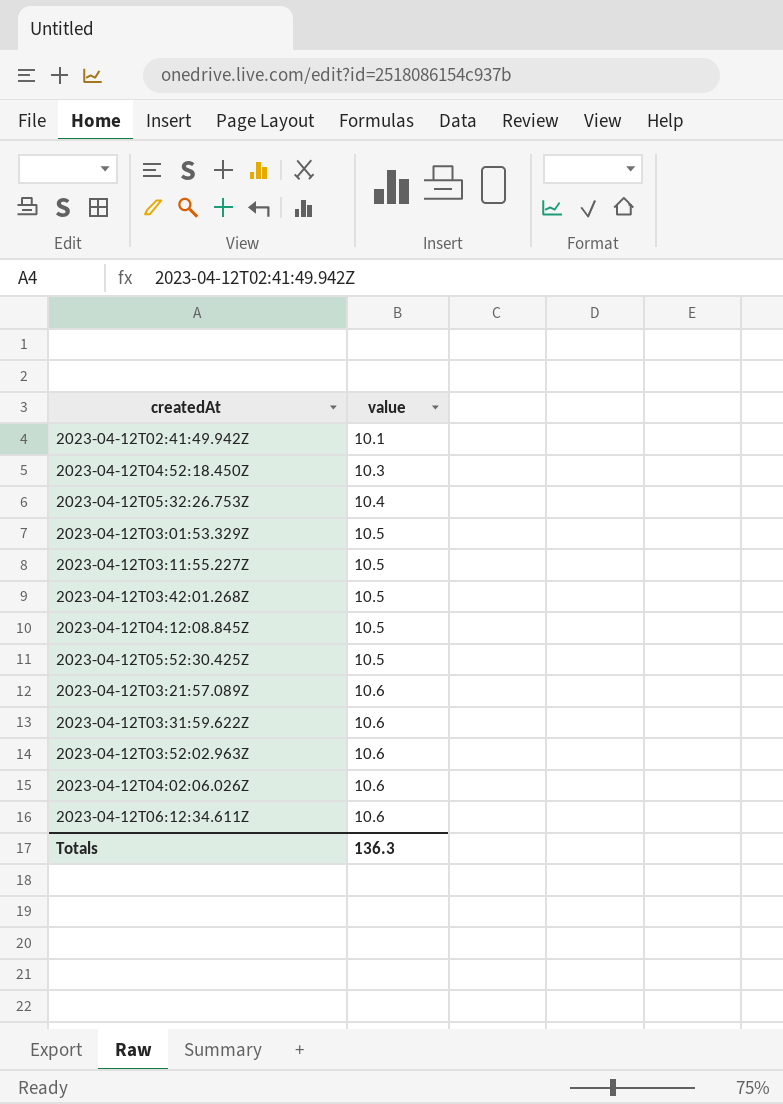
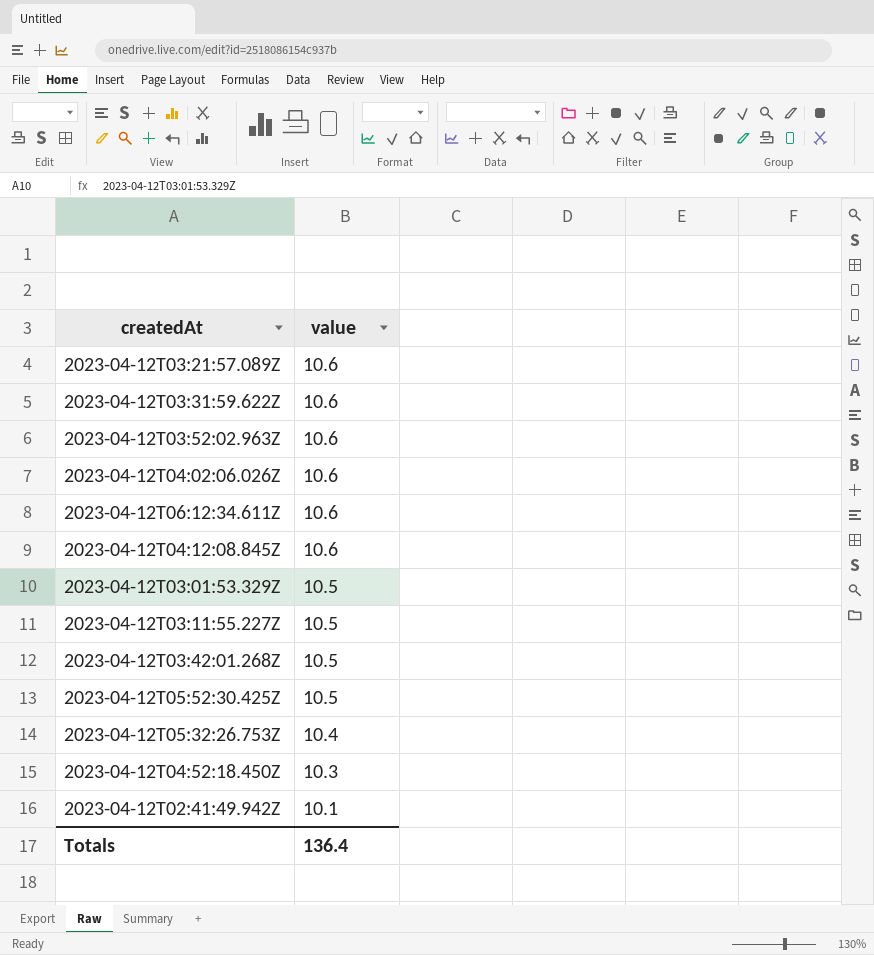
row order: value ascending -> value descending
2023-04-12T04:12:08.845Z | value: 10.5 -> 10.6
Totals | value: 136.3 -> 136.4

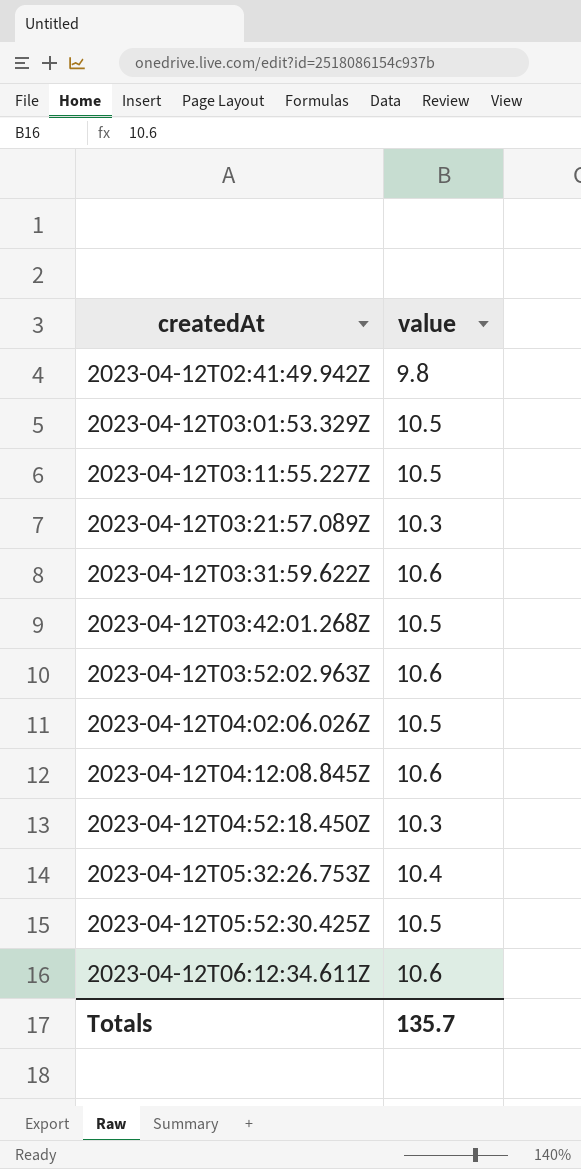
row order: value descending -> createdAt ascending
2023-04-12T02:41:49.942Z | value: 10.1 -> 9.8
2023-04-12T03:21:57.089Z | value: 10.6 -> 10.3
2023-04-12T04:02:06.026Z | value: 10.6 -> 10.5
Totals | value: 136.4 -> 135.7

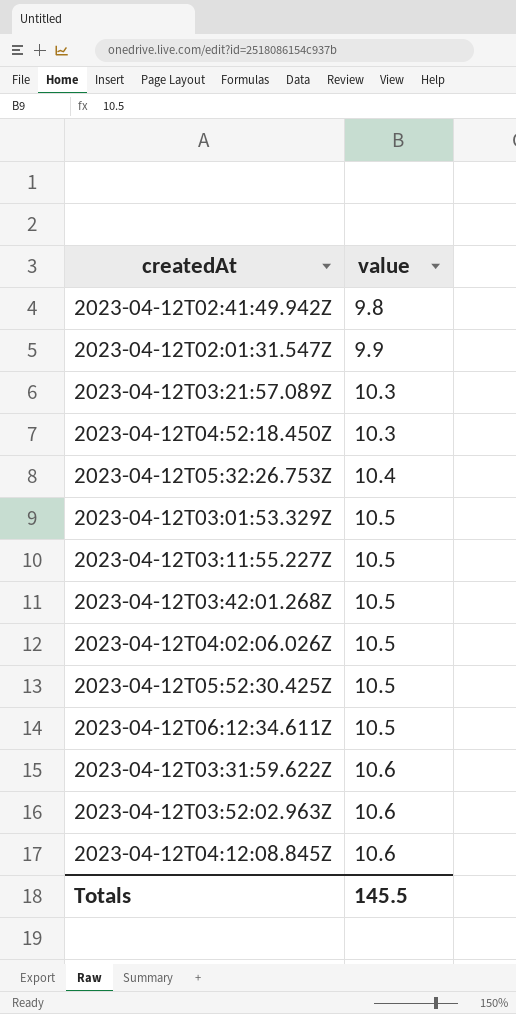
row order: createdAt ascending -> value ascending
row 2023-04-12T02:01:31.547Z: none -> 9.9
2023-04-12T06:12:34.611Z | value: 10.6 -> 10.5
Totals | value: 135.7 -> 145.5

